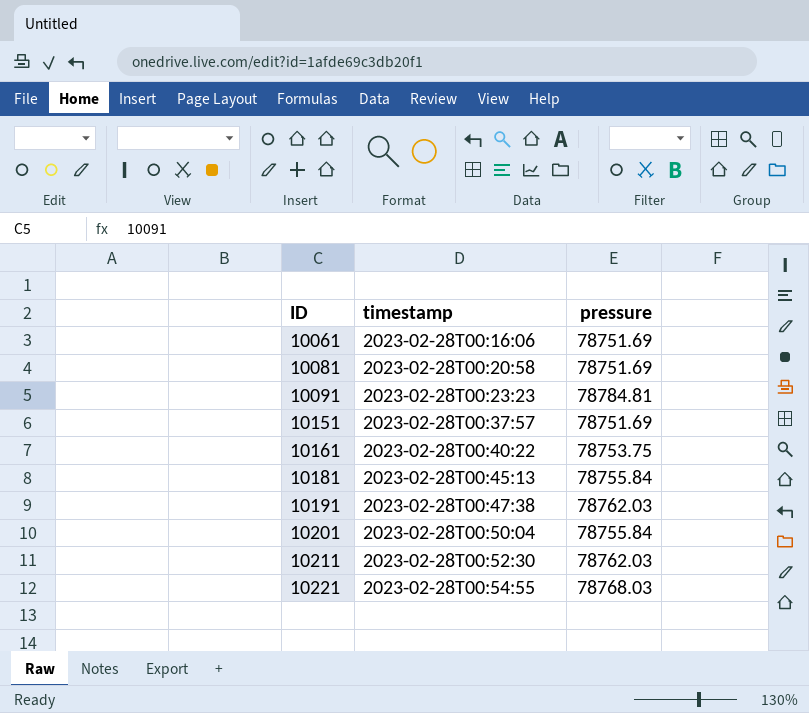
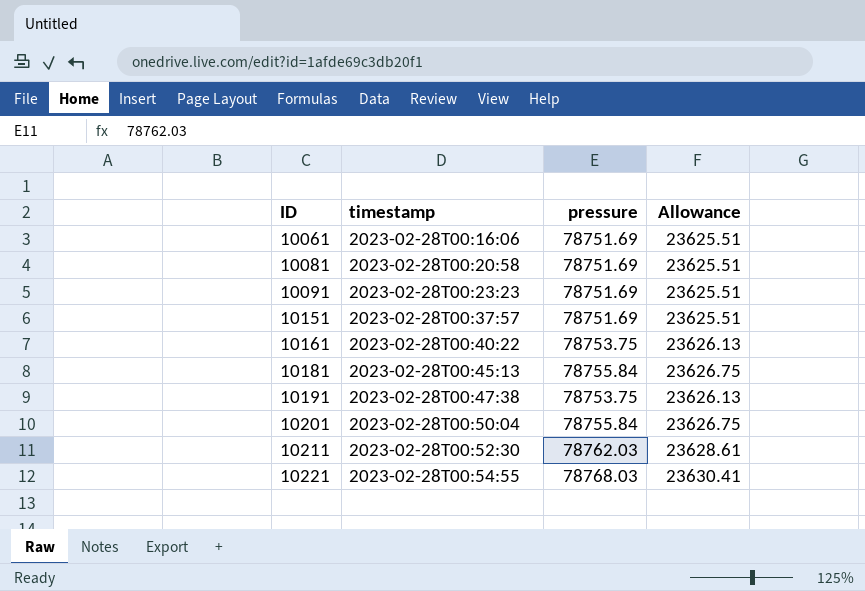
column Allowance | formula: none -> [pressure] * 0.3
10091 | pressure: 78784.81 -> 78751.69
10191 | pressure: 78762.03 -> 78753.75

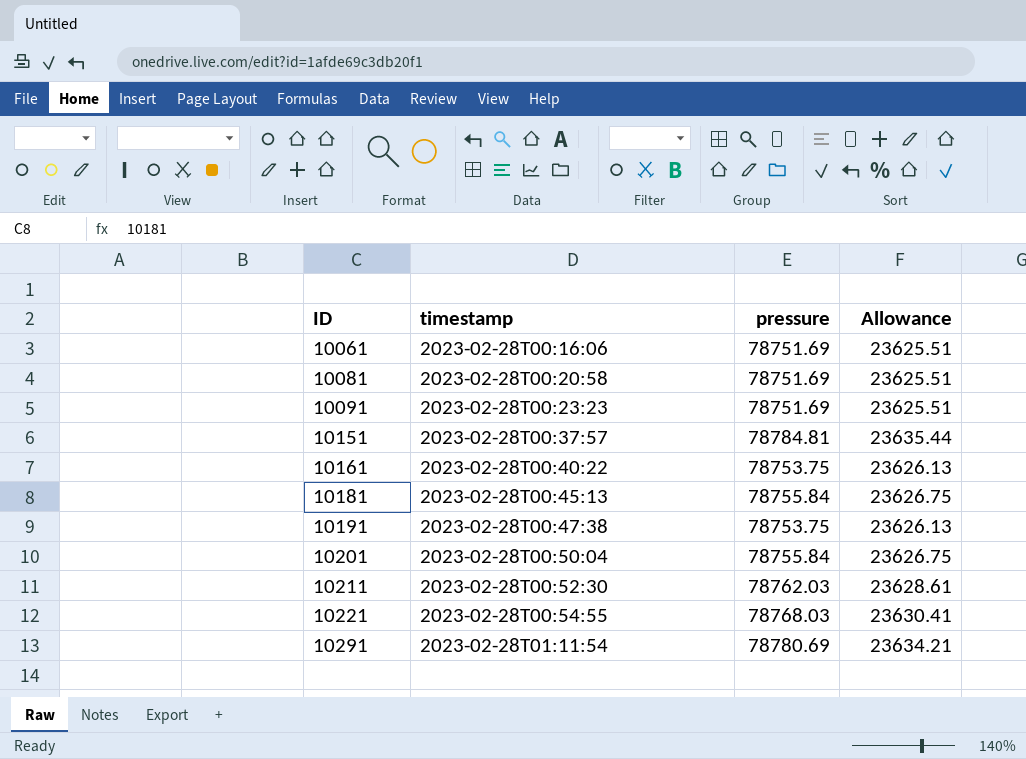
10151 | pressure: 78751.69 -> 78784.81
10151 | Allowance: 23625.51 -> 23635.44
row 10291: none -> 2023-02-28T01:11:54 | 78780.69 | 23634.21

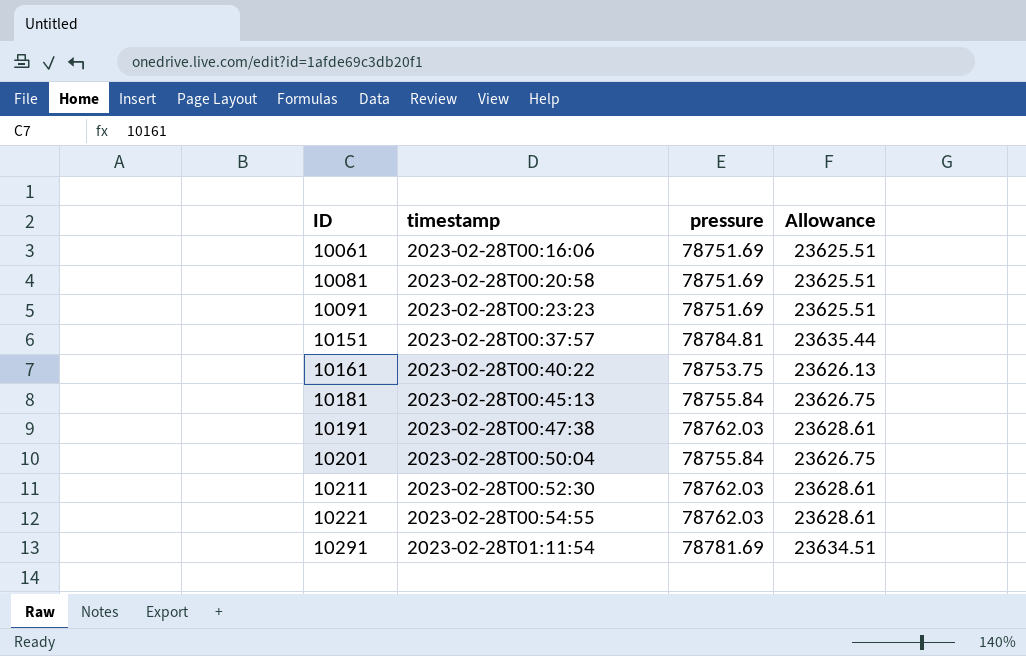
10191 | pressure: 78753.75 -> 78762.03
10191 | Allowance: 23626.13 -> 23628.61
10221 | pressure: 78768.03 -> 78762.03
10221 | Allowance: 23630.41 -> 23628.61
10291 | pressure: 78780.69 -> 78781.69
10291 | Allowance: 23634.21 -> 23634.51

